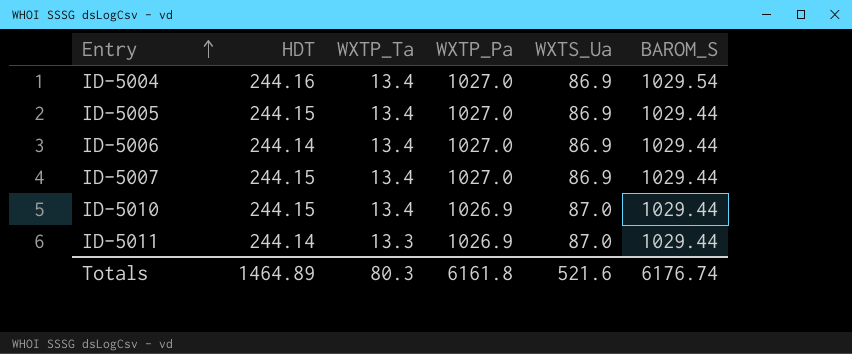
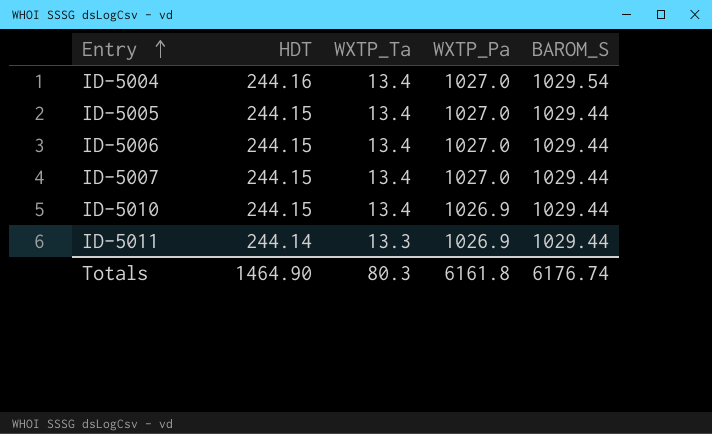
column WXTS_Ua | position: 5 -> none
ID-5006 | HDT: 244.14 -> 244.15
Totals | HDT: 1464.89 -> 1464.90

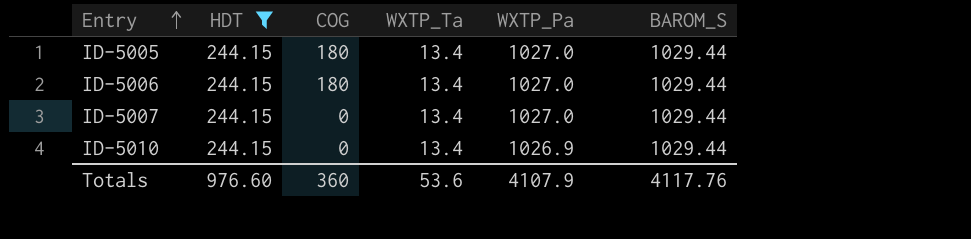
filter: none -> HDT = 244.15
column COG | position: none -> 3
Totals | HDT: 1464.90 -> 976.60
Totals | WXTP_Ta: 80.3 -> 53.6
Totals | WXTP_Pa: 6161.8 -> 4107.9
Totals | BAROM_S: 6176.74 -> 4117.76

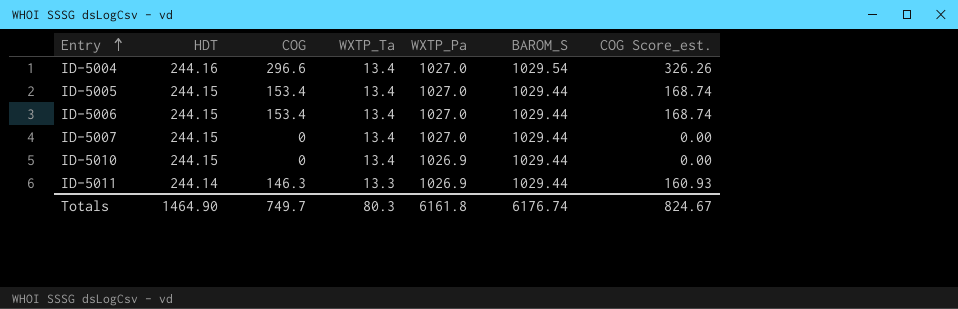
filter: HDT = 244.15 -> none
column COG Score_est. | formula: none -> [COG] * 1.1
ID-5005 | COG: 180 -> 153.4
ID-5006 | COG: 180 -> 153.4
Totals | HDT: 976.60 -> 1464.90
Totals | COG: 360 -> 749.7
Totals | WXTP_Ta: 53.6 -> 80.3
Totals | WXTP_Pa: 4107.9 -> 6161.8
Totals | BAROM_S: 4117.76 -> 6176.74

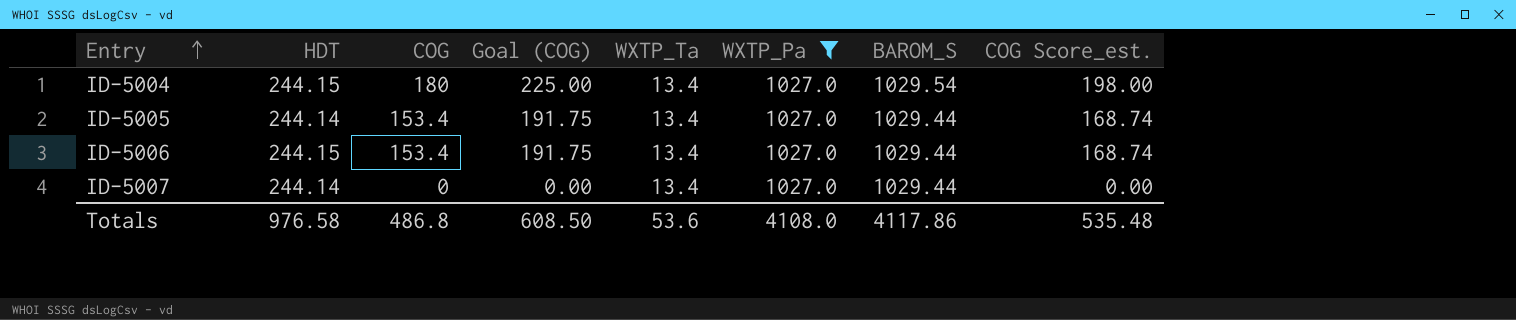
filter: none -> WXTP_Pa = 1027.0
column Goal (COG) | formula: none -> [COG] * 1.25
ID-5004 | HDT: 244.16 -> 244.15
ID-5004 | COG: 296.6 -> 180
ID-5004 | COG Score_est.: 326.26 -> 198.00
ID-5005 | HDT: 244.15 -> 244.14
ID-5007 | HDT: 244.15 -> 244.14
Totals | HDT: 1464.90 -> 976.58
Totals | COG: 749.7 -> 486.8
Totals | WXTP_Ta: 80.3 -> 53.6
Totals | WXTP_Pa: 6161.8 -> 4108.0
Totals | BAROM_S: 6176.74 -> 4117.86
Totals | COG Score_est.: 824.67 -> 535.48

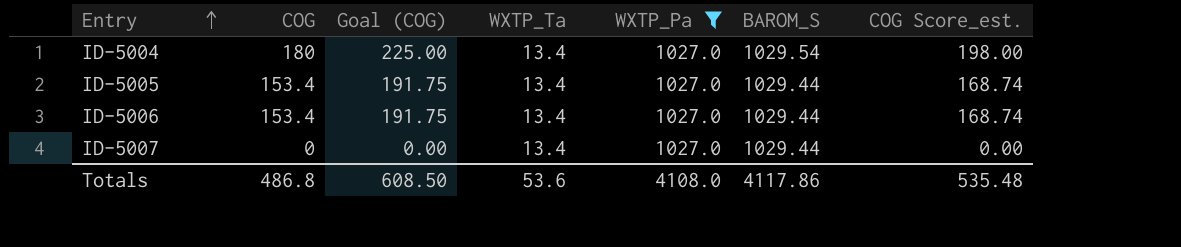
column HDT | position: 2 -> none

